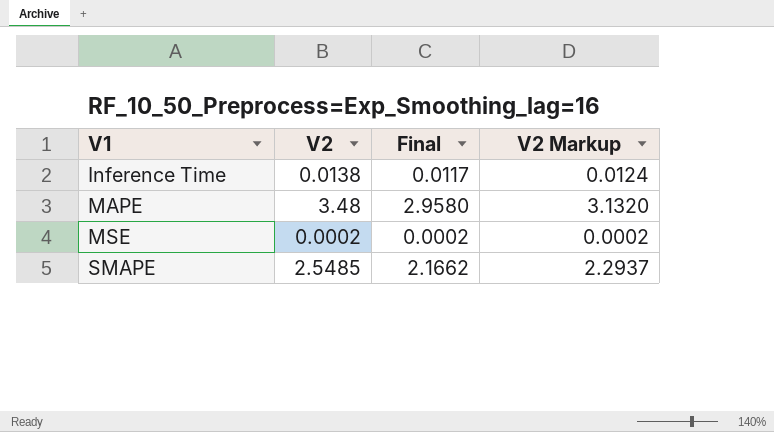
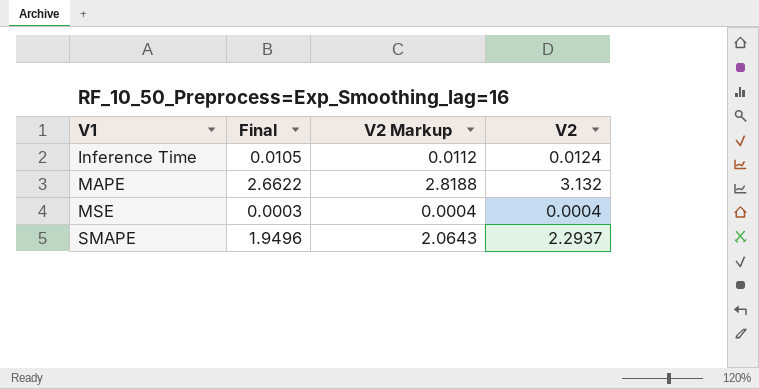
column V2 | position: 2 -> 4
Inference Time | Final: 0.0117 -> 0.0105
Inference Time | V2 Markup: 0.0124 -> 0.0112
Inference Time | V2: 0.0138 -> 0.0124
MAPE | Final: 2.9580 -> 2.6622
MAPE | V2 Markup: 3.1320 -> 2.8188
MAPE | V2: 3.48 -> 3.132
MSE | Final: 0.0002 -> 0.0003
MSE | V2 Markup: 0.0002 -> 0.0004
MSE | V2: 0.0002 -> 0.0004
SMAPE | Final: 2.1662 -> 1.9496
SMAPE | V2 Markup: 2.2937 -> 2.0643
SMAPE | V2: 2.5485 -> 2.2937

